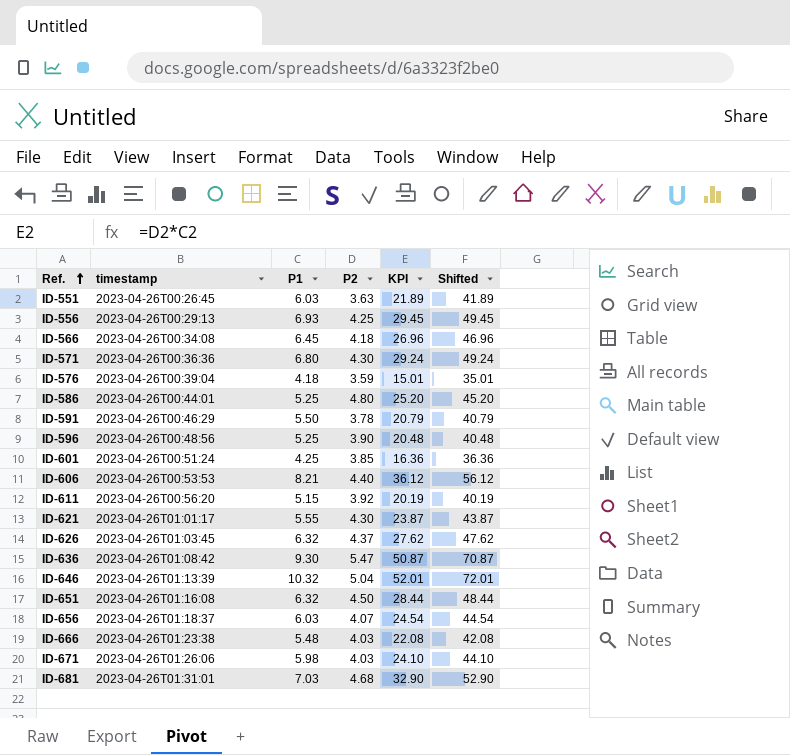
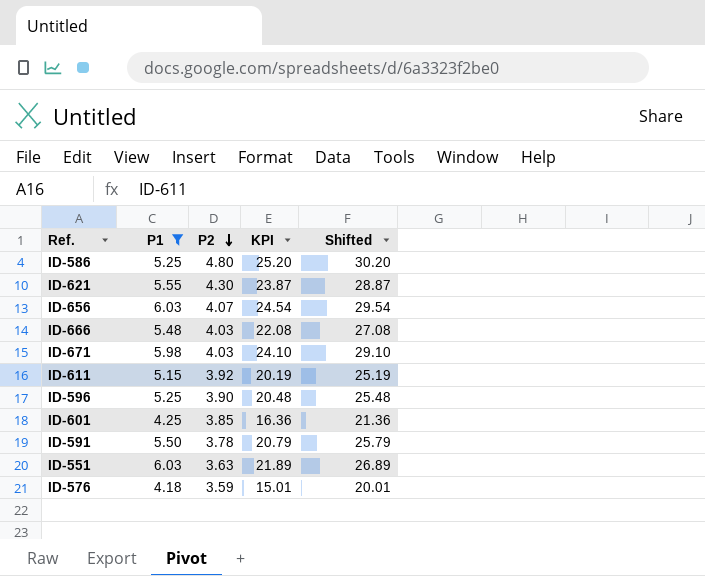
filter: none -> P1 <= 6.03
row order: Ref. ascending -> P2 descending
column timestamp | position: 2 -> none
column Shifted | formula: [KPI] + 20 -> [KPI] + 5

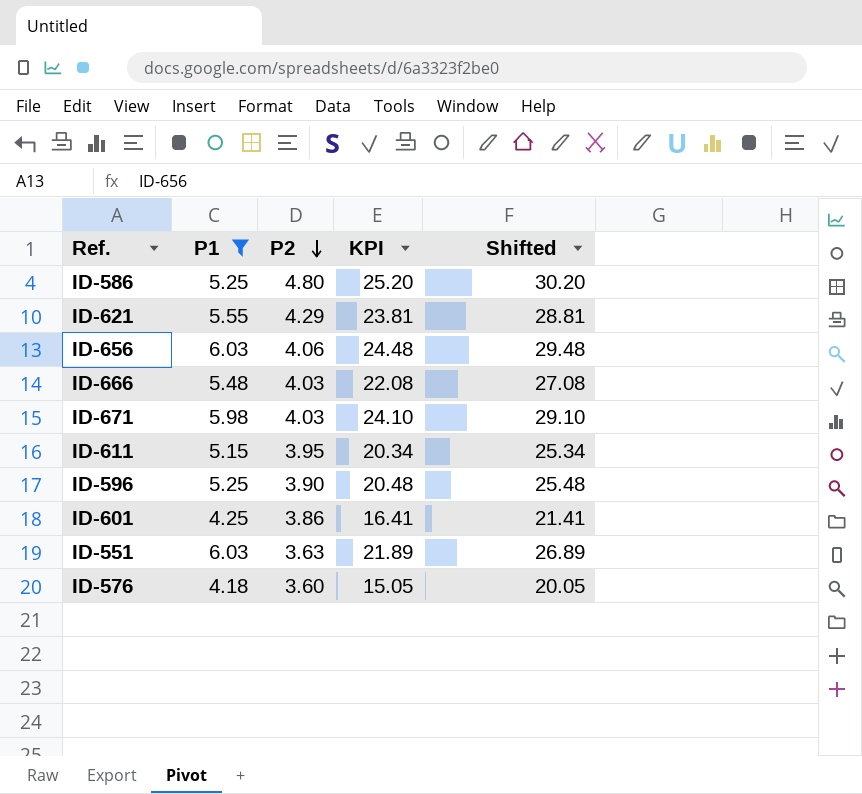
row ID-591: 5.50 | 3.78 | 20.79 | 25.79 -> none
ID-621 | P2: 4.30 -> 4.29
ID-621 | KPI: 23.87 -> 23.81
ID-621 | Shifted: 28.87 -> 28.81
ID-656 | P2: 4.07 -> 4.06
ID-656 | KPI: 24.54 -> 24.48
ID-656 | Shifted: 29.54 -> 29.48
ID-611 | P2: 3.92 -> 3.95
ID-611 | KPI: 20.19 -> 20.34
ID-611 | Shifted: 25.19 -> 25.34
ID-601 | P2: 3.85 -> 3.86
ID-601 | KPI: 16.36 -> 16.41
ID-601 | Shifted: 21.36 -> 21.41
ID-576 | P2: 3.59 -> 3.60
ID-576 | KPI: 15.01 -> 15.05
ID-576 | Shifted: 20.01 -> 20.05

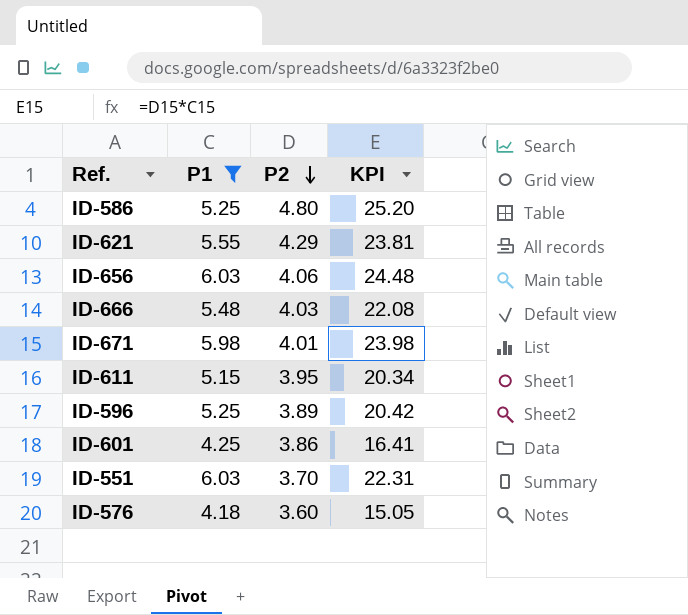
column Shifted | formula: [KPI] + 5 -> none
ID-671 | P2: 4.03 -> 4.01
ID-671 | KPI: 24.10 -> 23.98
ID-596 | P2: 3.90 -> 3.89
ID-596 | KPI: 20.48 -> 20.42
ID-551 | P2: 3.63 -> 3.70
ID-551 | KPI: 21.89 -> 22.31

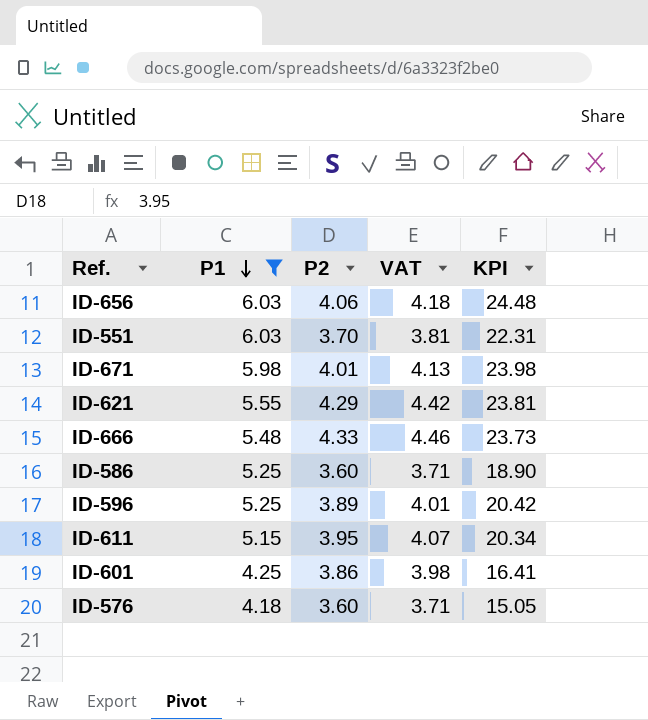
row order: P2 descending -> P1 descending
column VAT | formula: none -> [P2] * 1.03
ID-666 | P2: 4.03 -> 4.33
ID-666 | KPI: 22.08 -> 23.73
ID-586 | P2: 4.80 -> 3.60
ID-586 | KPI: 25.20 -> 18.90

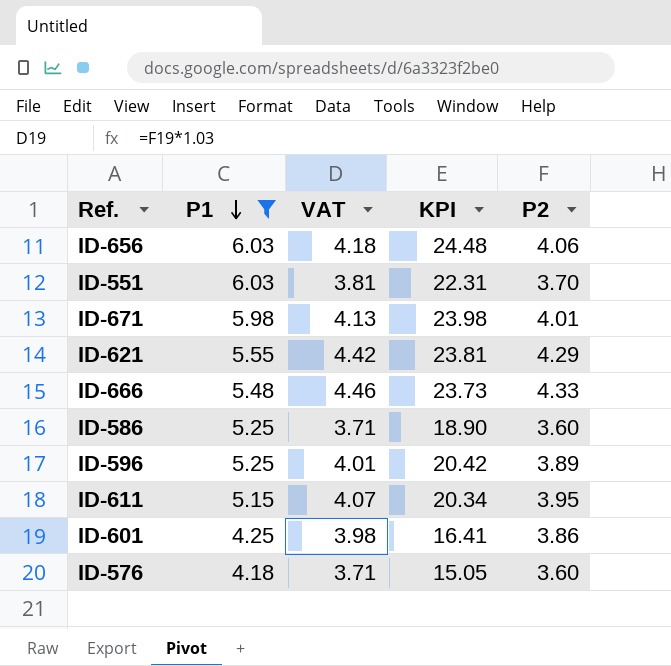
column P2 | position: 3 -> 5

